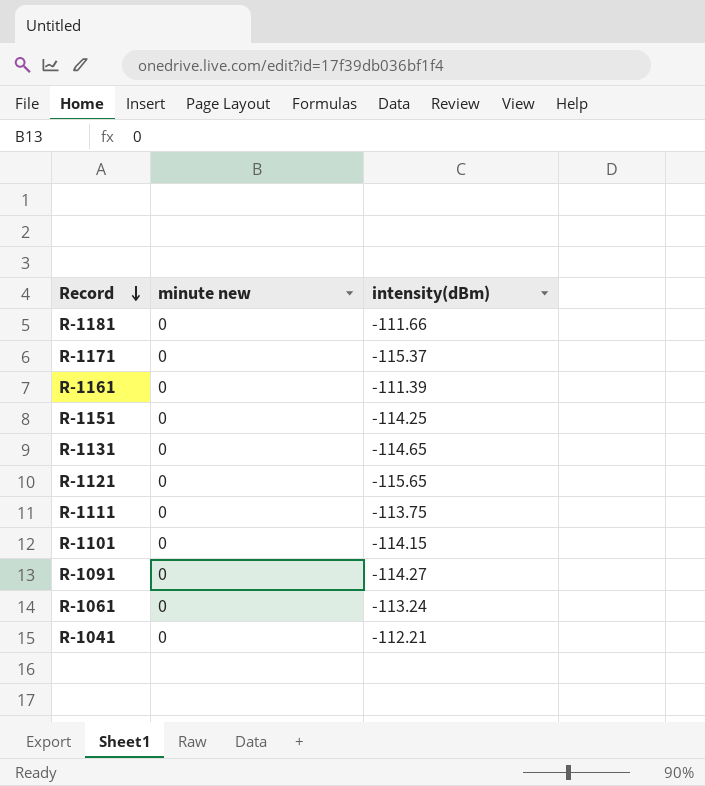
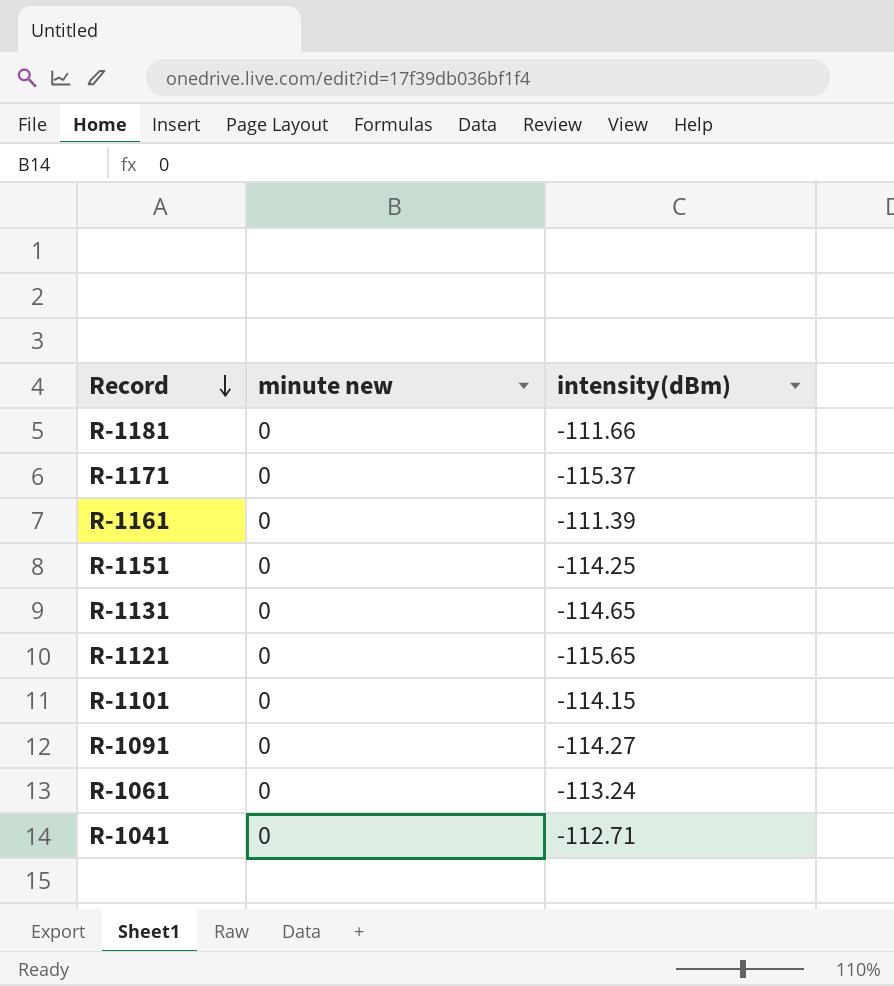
row R-1111: 0 | -113.75 -> none
R-1041 | intensity(dBm): -112.21 -> -112.71

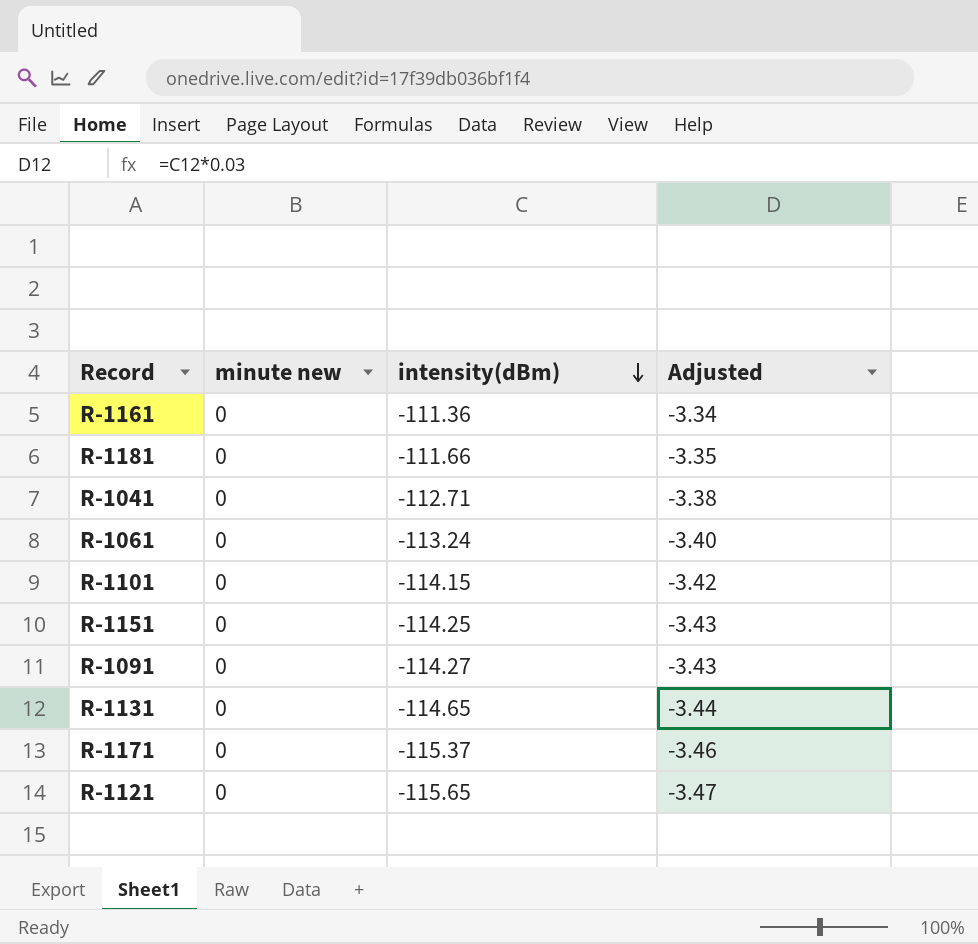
row order: Record descending -> intensity(dBm) descending
column Adjusted | formula: none -> [intensity(dBm)] * 0.03
R-1161 | intensity(dBm): -111.39 -> -111.36

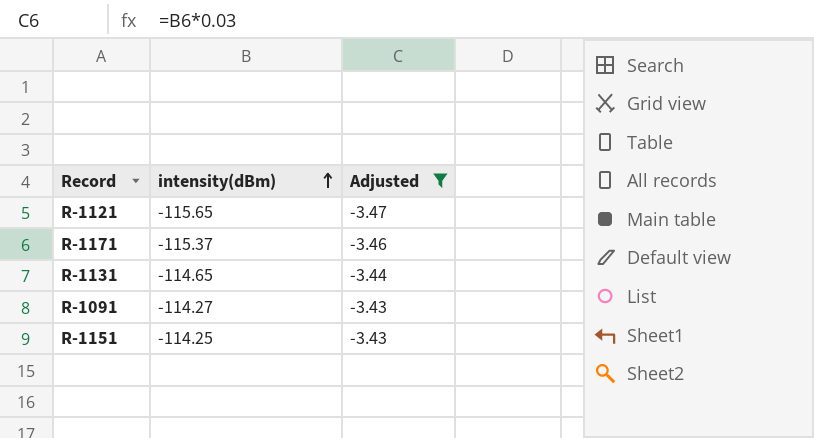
filter: none -> Adjusted <= -3.43
row order: intensity(dBm) descending -> intensity(dBm) ascending
column minute new | position: 2 -> none

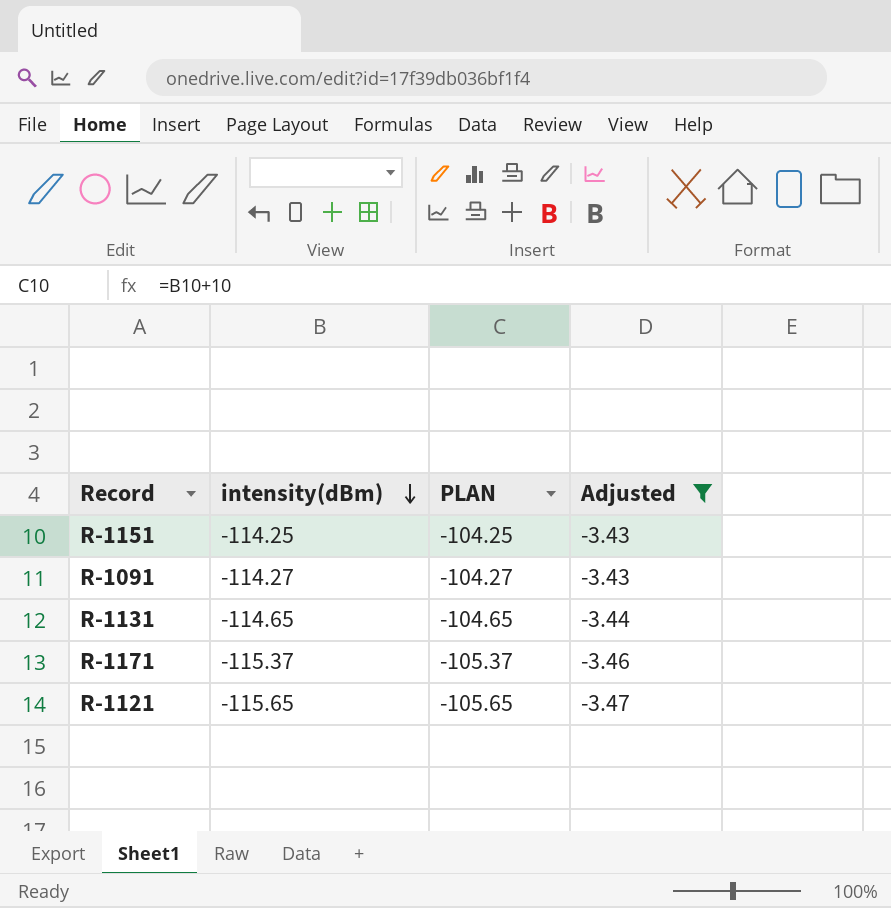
row order: intensity(dBm) ascending -> intensity(dBm) descending
column PLAN | formula: none -> [intensity(dBm)] + 10

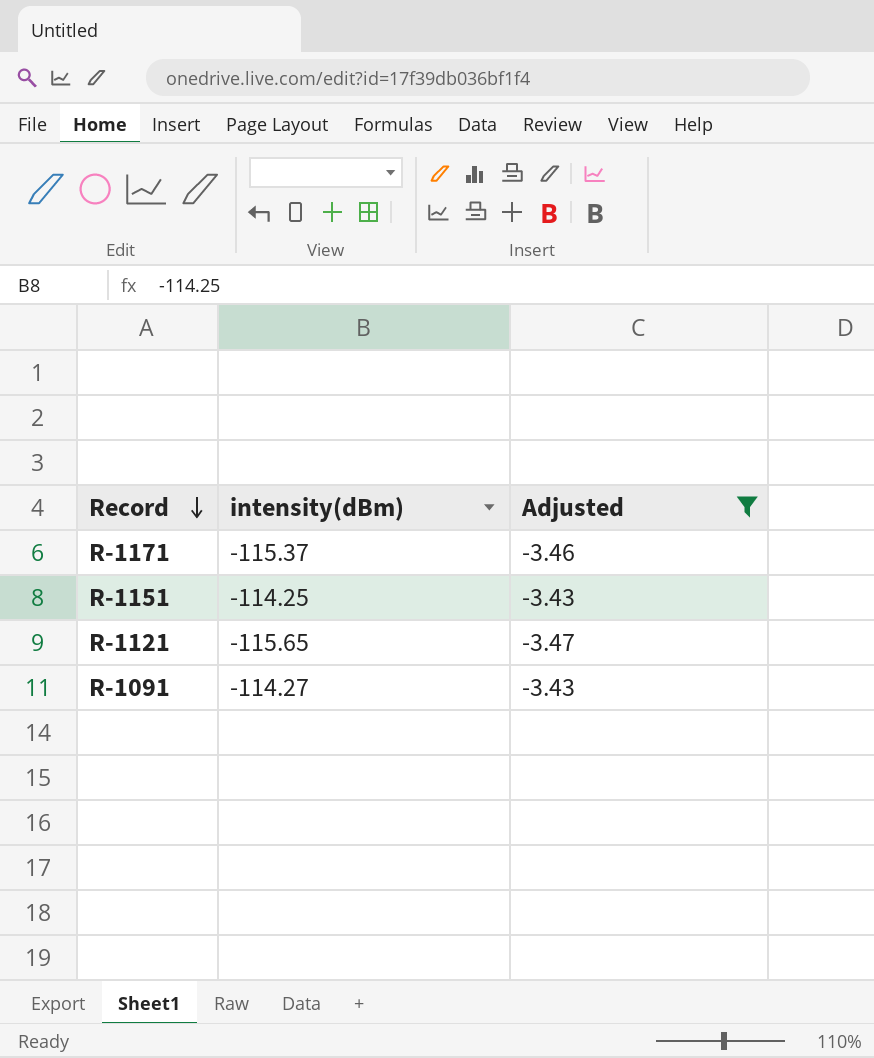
row order: intensity(dBm) descending -> Record descending
column PLAN | formula: [intensity(dBm)] + 10 -> none
row R-1131: -114.65 | -104.65 | -3.44 -> none

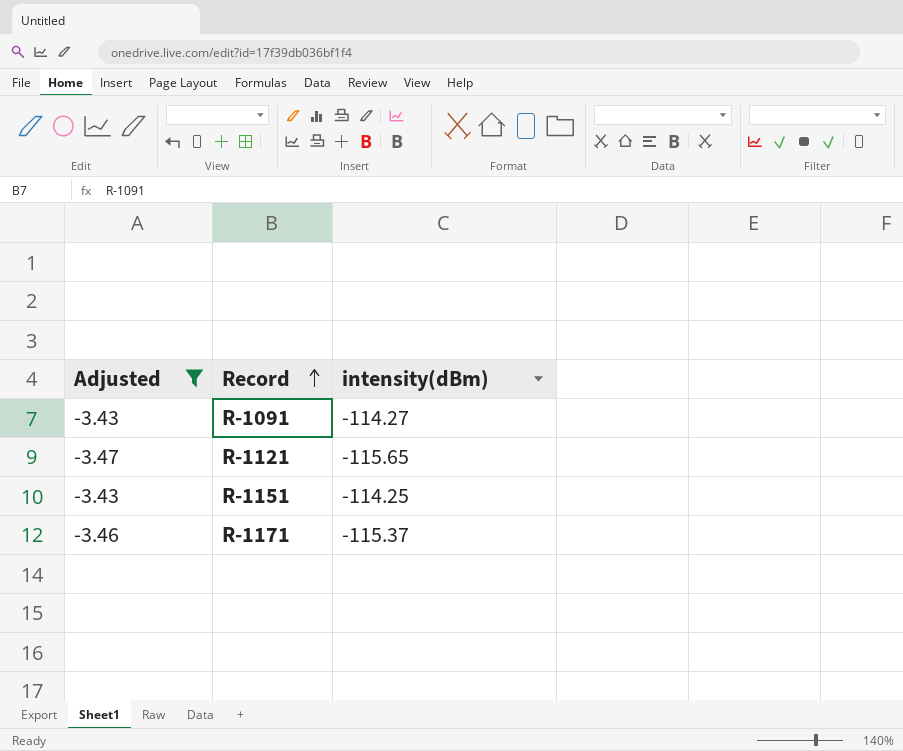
row order: Record descending -> Record ascending
column Adjusted | position: 3 -> 1

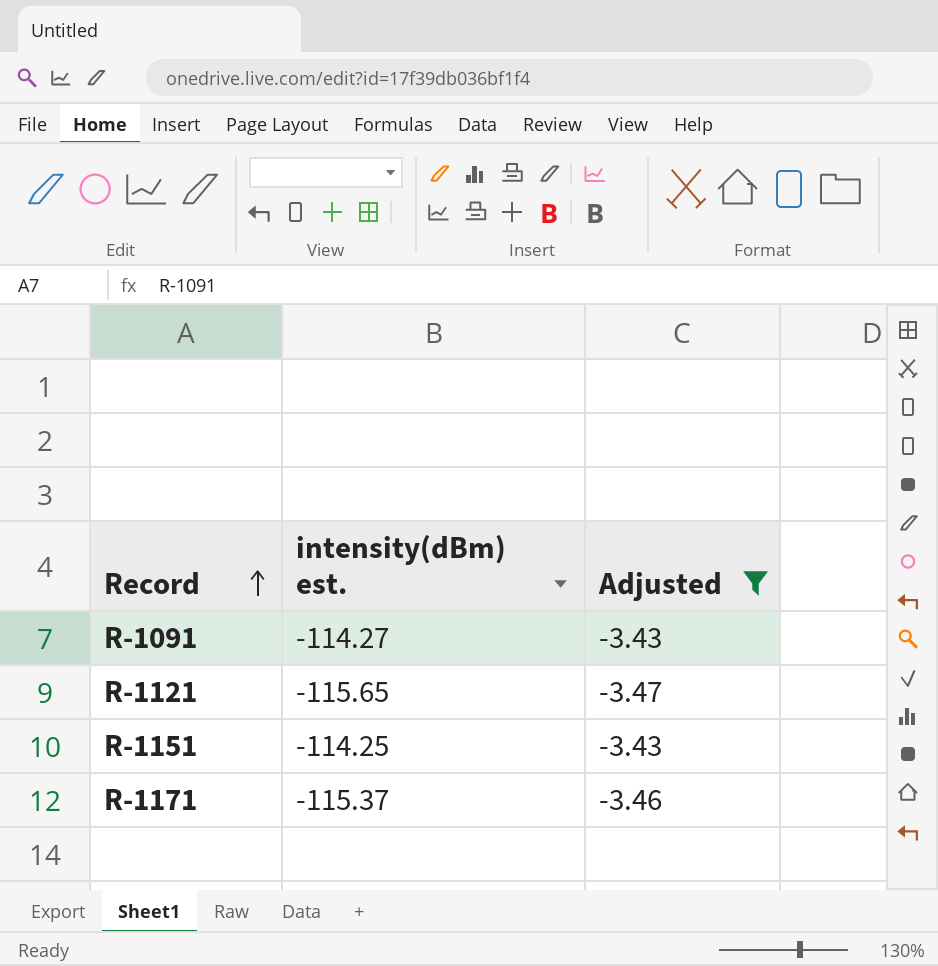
column name: intensity(dBm) -> intensity(dBm) est.
column Adjusted | position: 1 -> 3

